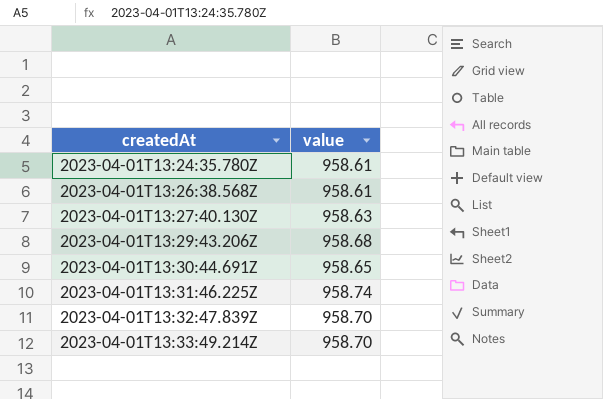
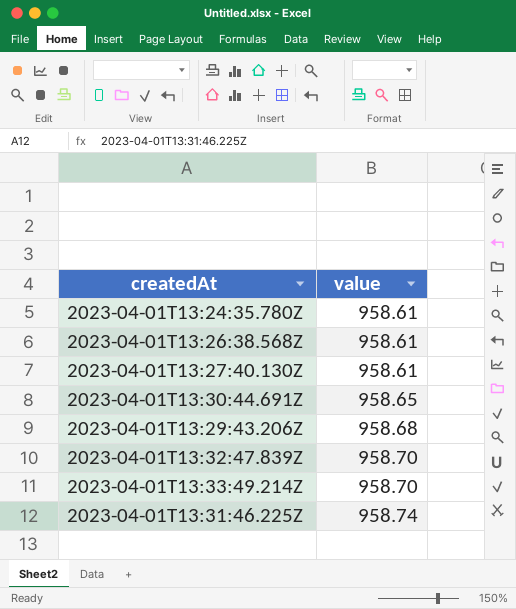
row order: createdAt ascending -> value ascending
2023-04-01T13:27:40.130Z | value: 958.63 -> 958.61

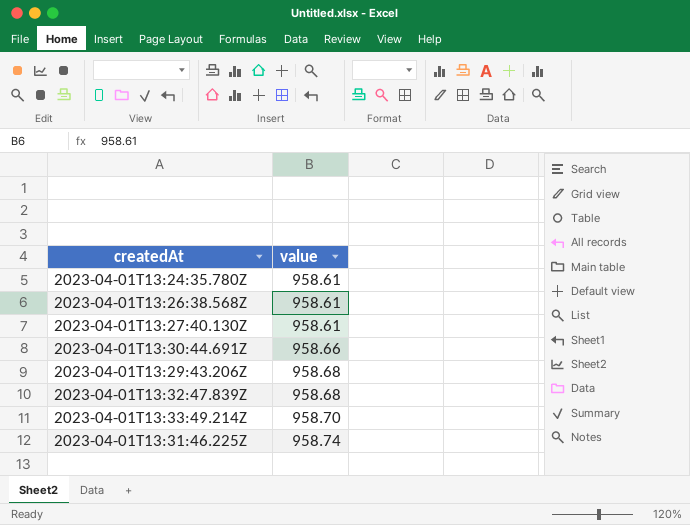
2023-04-01T13:30:44.691Z | value: 958.65 -> 958.66
2023-04-01T13:32:47.839Z | value: 958.70 -> 958.68

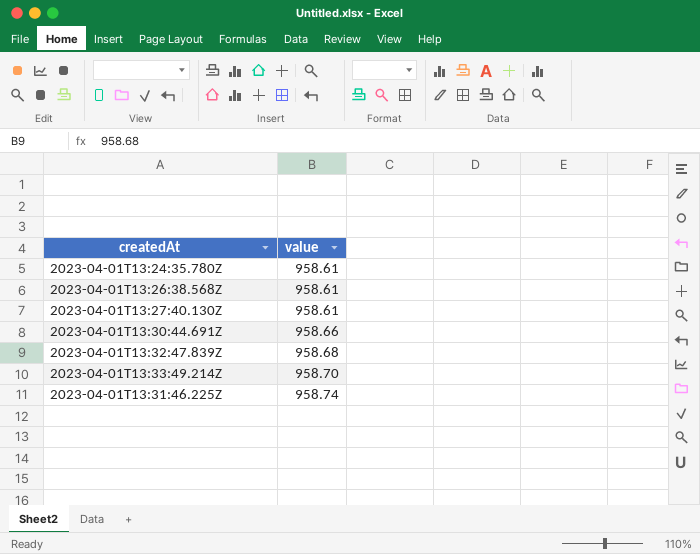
row 2023-04-01T13:29:43.206Z: 958.68 -> none

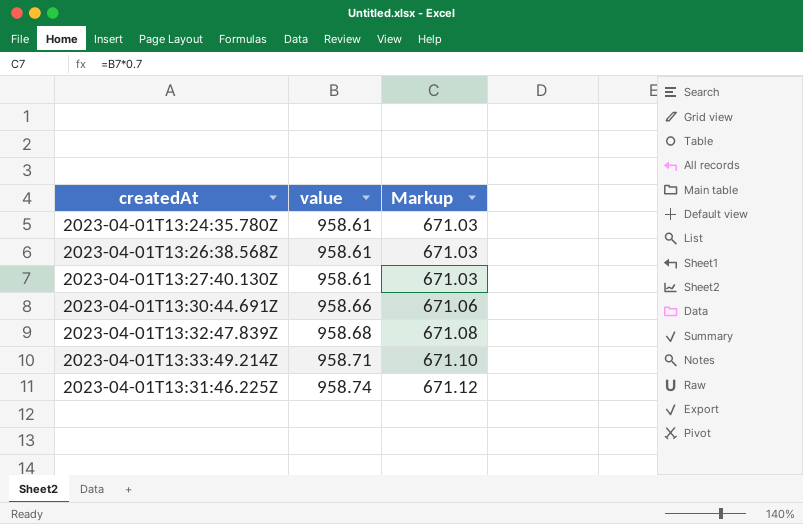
column Markup | formula: none -> [value] * 0.7
2023-04-01T13:33:49.214Z | value: 958.70 -> 958.71

